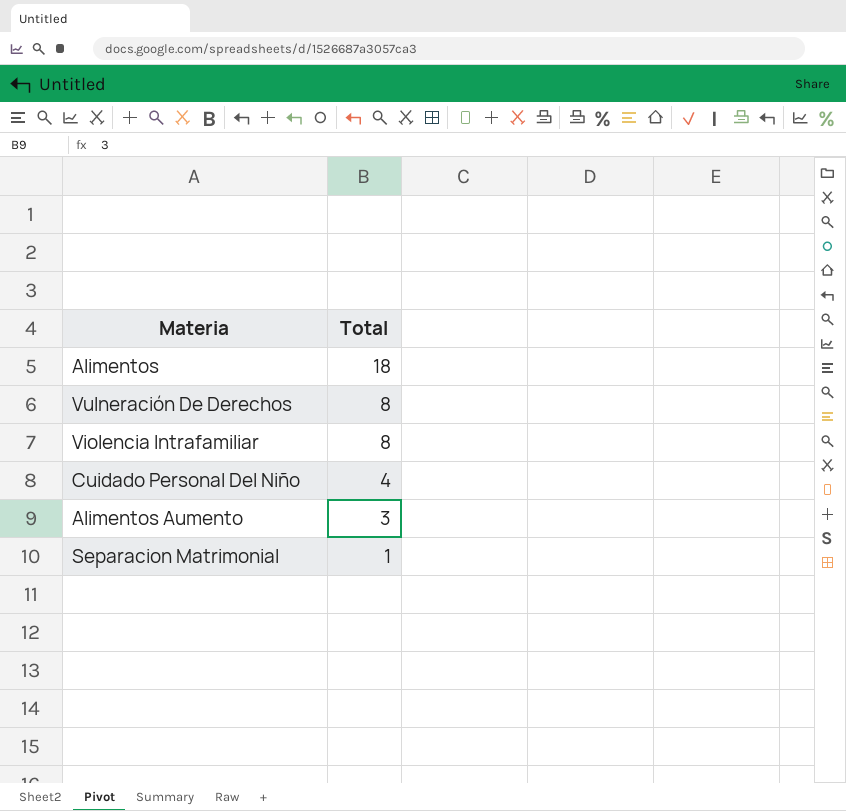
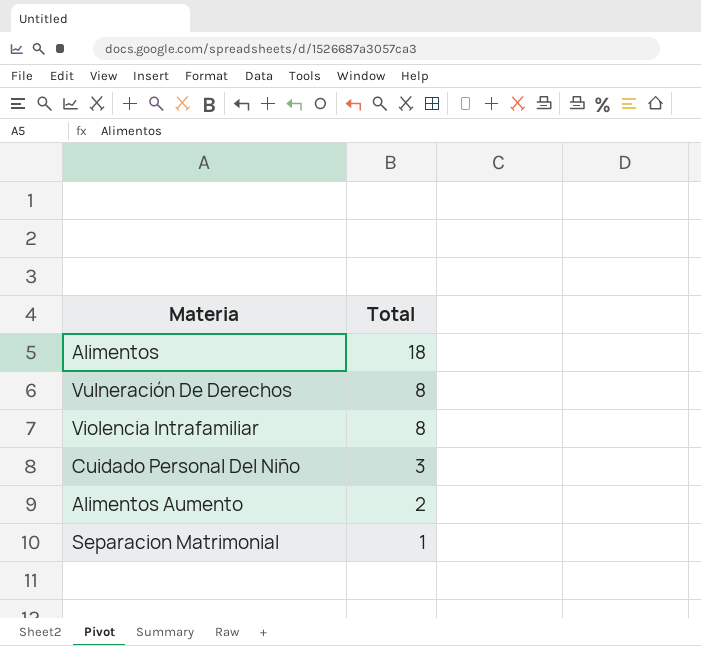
Cuidado Personal Del Niño | Total: 4 -> 3
Alimentos Aumento | Total: 3 -> 2

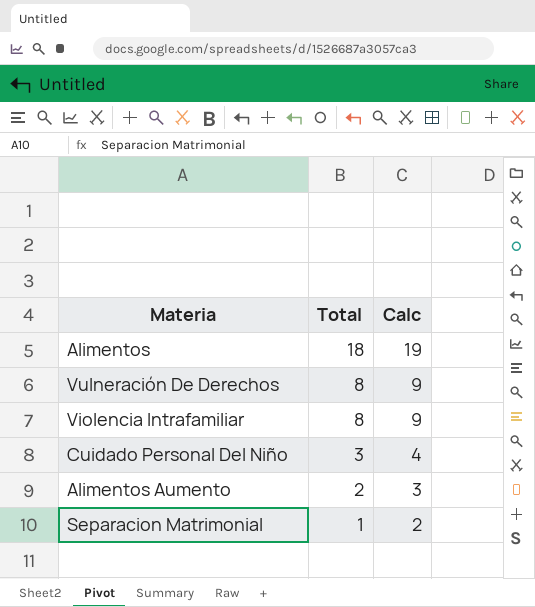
column Calc | formula: none -> [Total] + 1

